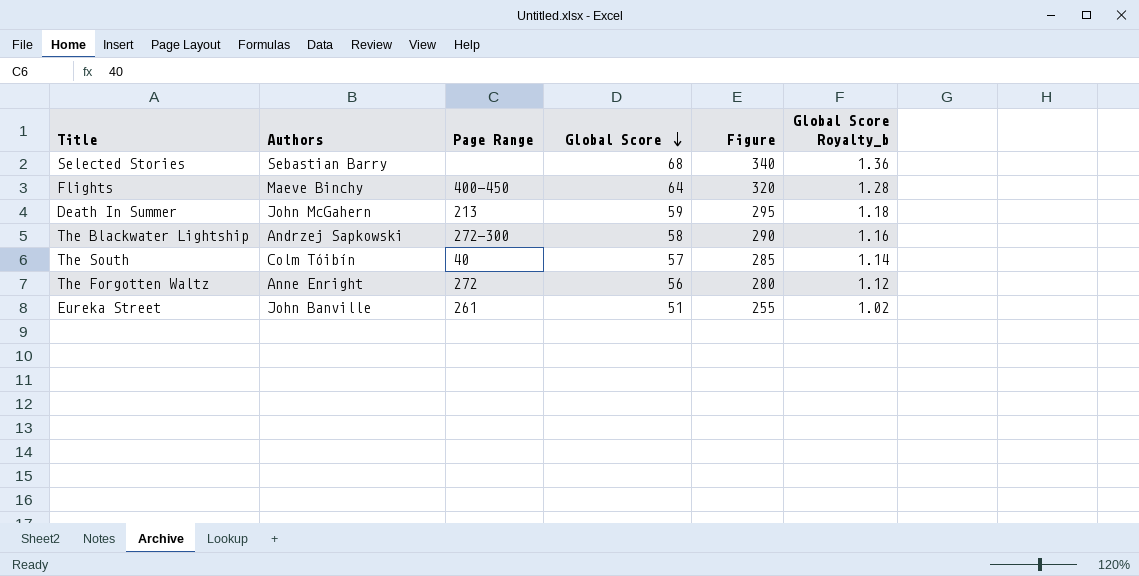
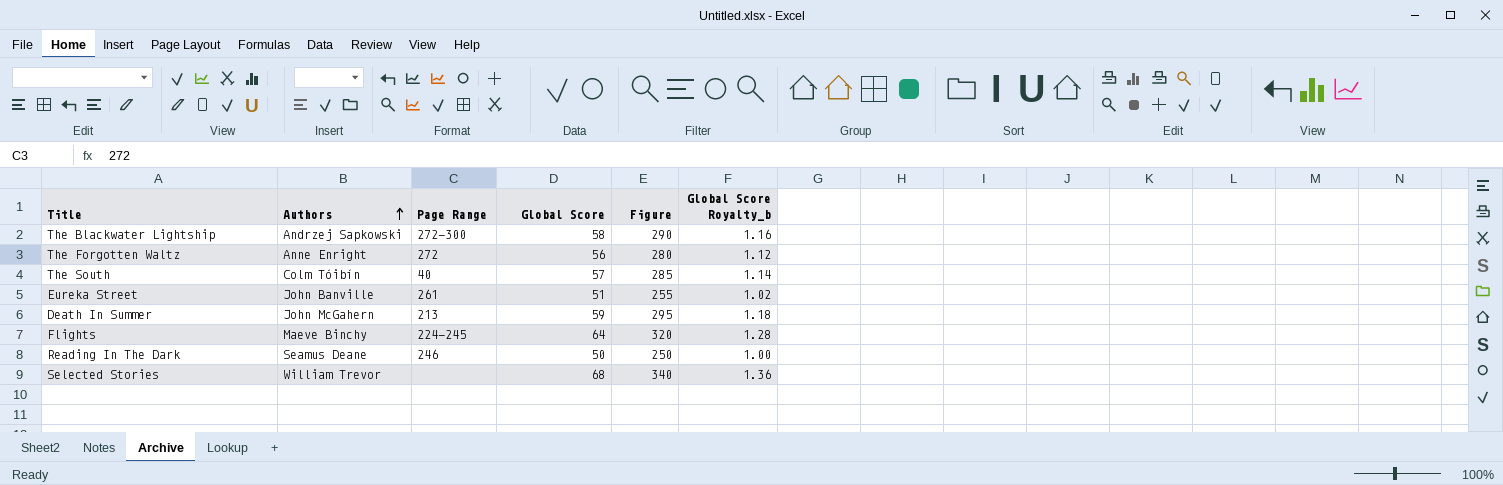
row order: Global Score descending -> Authors ascending
Flights | Page Range: 400-450 -> 224-245
row Reading In The Dark: none -> Seamus Deane | 246 | 50 | 250 | 1.00
Selected Stories | Authors: Sebastian Barry -> William Trevor

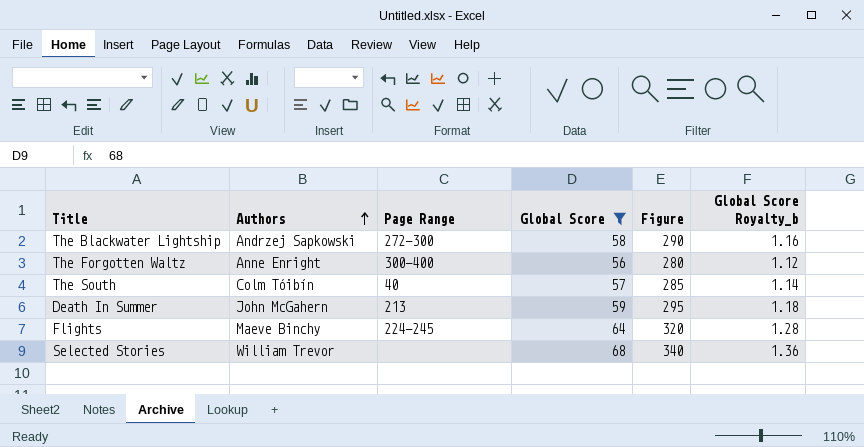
filter: none -> Global Score >= 56
The Forgotten Waltz | Page Range: 272 -> 300-400

